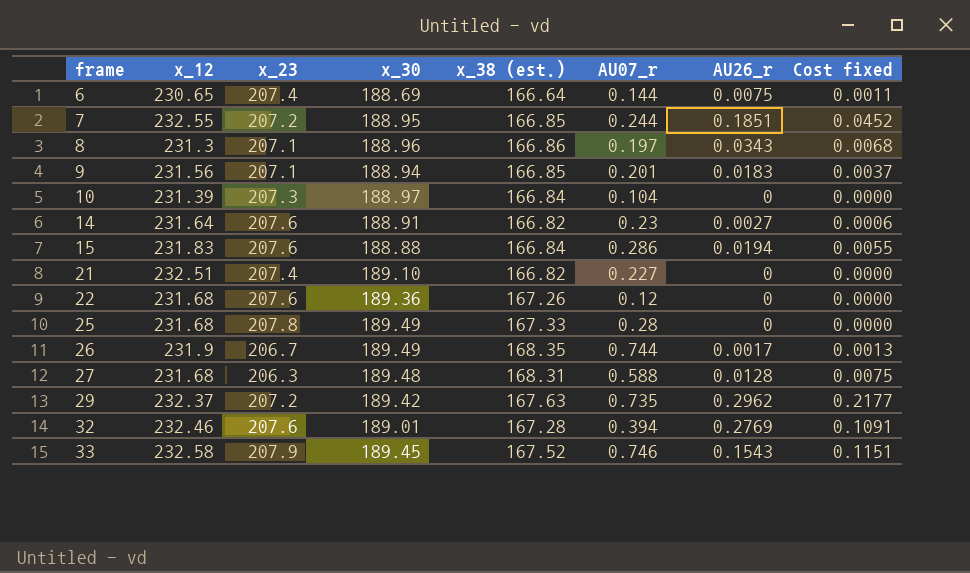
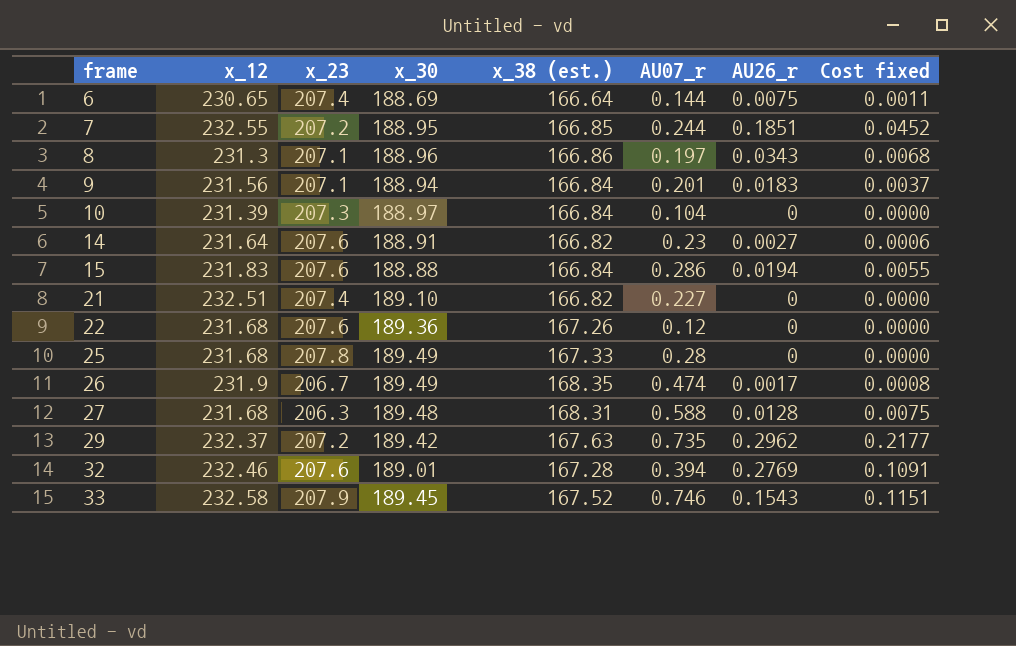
9 | x_38 (est.): 166.85 -> 166.84
26 | AU07_r: 0.744 -> 0.474
26 | Cost fixed: 0.0013 -> 0.0008

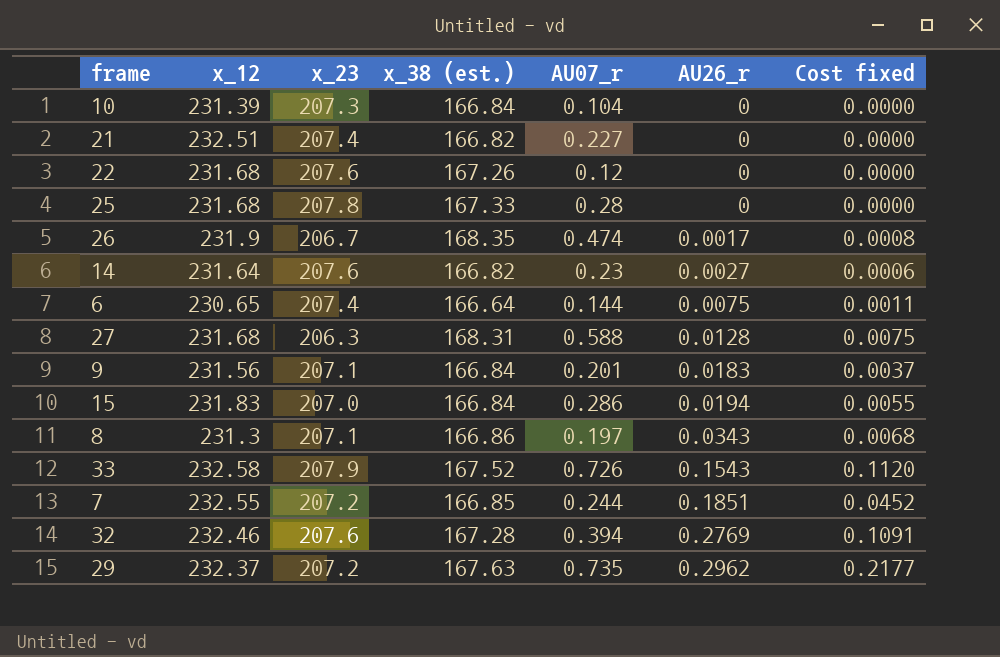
row order: frame ascending -> AU26_r ascending
column x_30 | position: 4 -> none
15 | x_23: 207.6 -> 207.0
33 | AU07_r: 0.746 -> 0.726
33 | Cost fixed: 0.1151 -> 0.1120

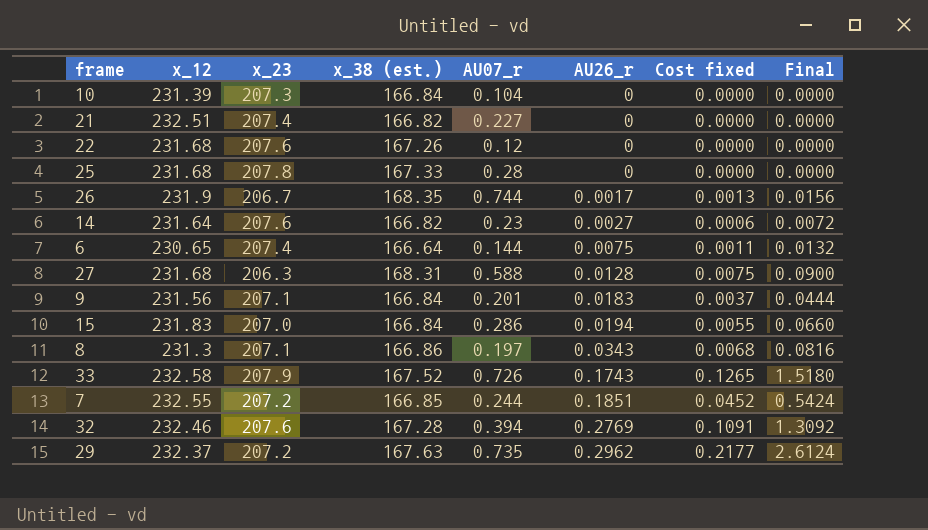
column Final | formula: none -> [Cost fixed] * 12
26 | AU07_r: 0.474 -> 0.744
26 | Cost fixed: 0.0008 -> 0.0013
33 | AU26_r: 0.1543 -> 0.1743
33 | Cost fixed: 0.1120 -> 0.1265

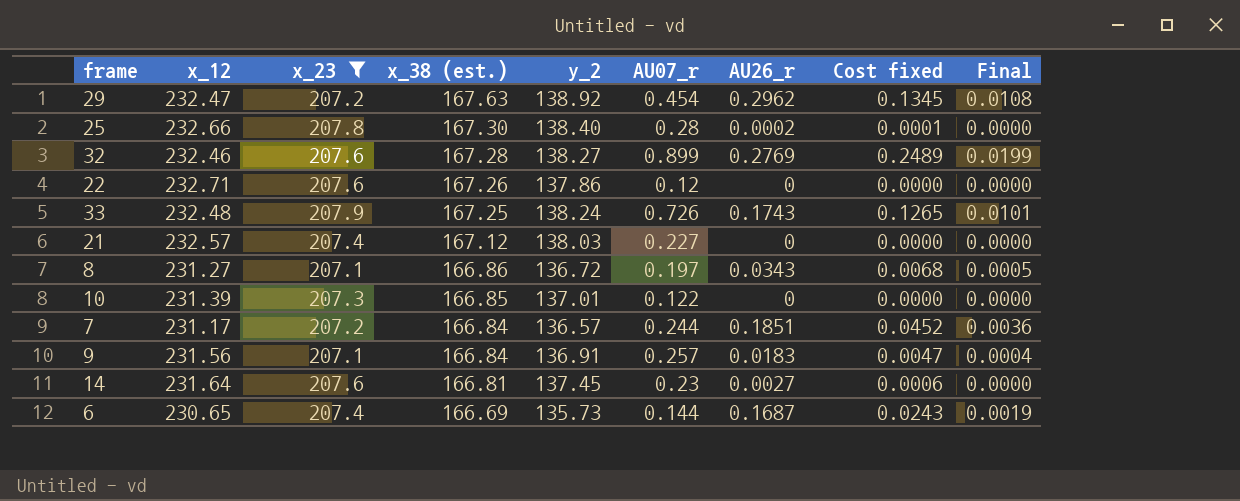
filter: none -> x_23 >= 207.1
row order: AU26_r ascending -> x_38 (est.) descending
column y_2 | position: none -> 5
column Final | formula: [Cost fixed] * 12 -> [Cost fixed] * 0.08
29 | x_12: 232.37 -> 232.47
29 | AU07_r: 0.735 -> 0.454
29 | Cost fixed: 0.2177 -> 0.1345
25 | x_12: 231.68 -> 232.66
25 | x_38 (est.): 167.33 -> 167.30
25 | AU26_r: 0 -> 0.0002
25 | Cost fixed: 0.0000 -> 0.0001
32 | AU07_r: 0.394 -> 0.899
32 | Cost fixed: 0.1091 -> 0.2489
22 | x_12: 231.68 -> 232.71
33 | x_12: 232.58 -> 232.48
33 | x_38 (est.): 167.52 -> 167.25
21 | x_12: 232.51 -> 232.57
21 | x_38 (est.): 166.82 -> 167.12
8 | x_12: 231.3 -> 231.27
10 | x_38 (est.): 166.84 -> 166.85
10 | AU07_r: 0.104 -> 0.122
7 | x_12: 232.55 -> 231.17
7 | x_38 (est.): 166.85 -> 166.84
9 | AU07_r: 0.201 -> 0.257
9 | Cost fixed: 0.0037 -> 0.0047
14 | x_38 (est.): 166.82 -> 166.81
6 | x_38 (est.): 166.64 -> 166.69
6 | AU26_r: 0.0075 -> 0.1687
6 | Cost fixed: 0.0011 -> 0.0243

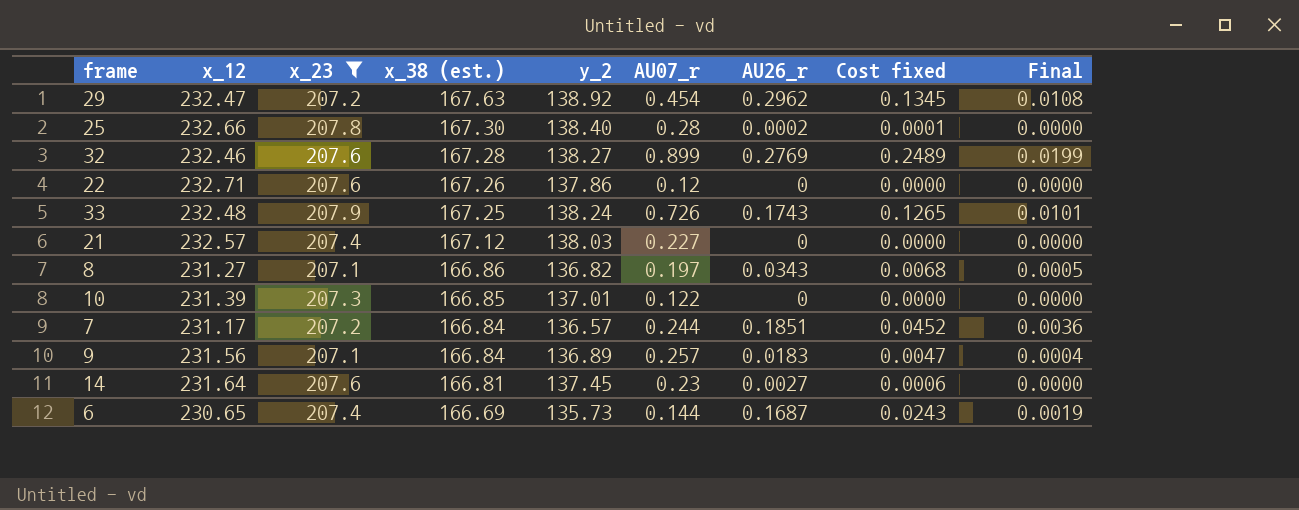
8 | y_2: 136.72 -> 136.82
9 | y_2: 136.91 -> 136.89

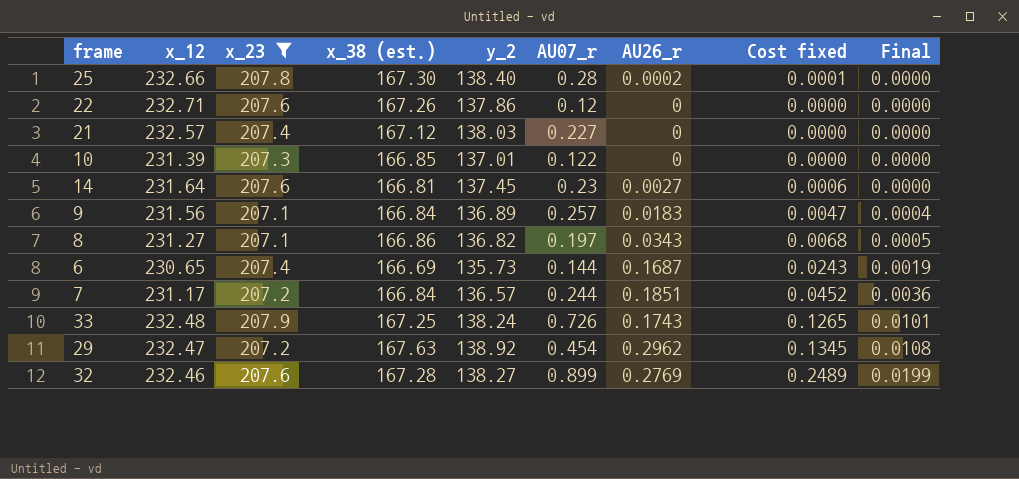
row order: x_38 (est.) descending -> Final ascending

